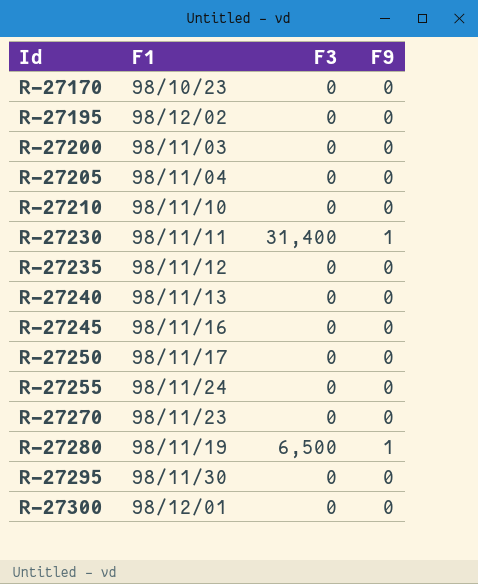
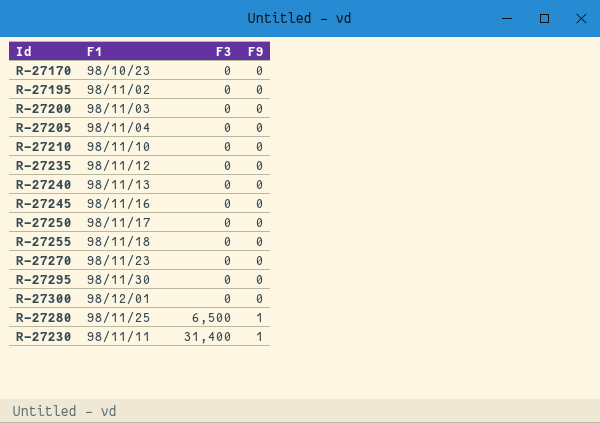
row order: Id ascending -> F3 ascending
R-27195 | F1: 98/12/02 -> 98/11/02
R-27255 | F1: 98/11/24 -> 98/11/18
R-27280 | F1: 98/11/19 -> 98/11/25

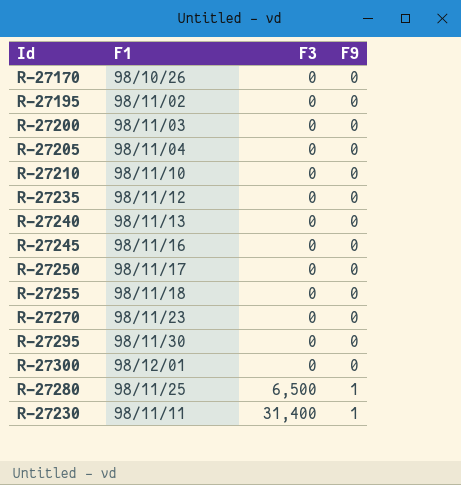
R-27170 | F1: 98/10/23 -> 98/10/26

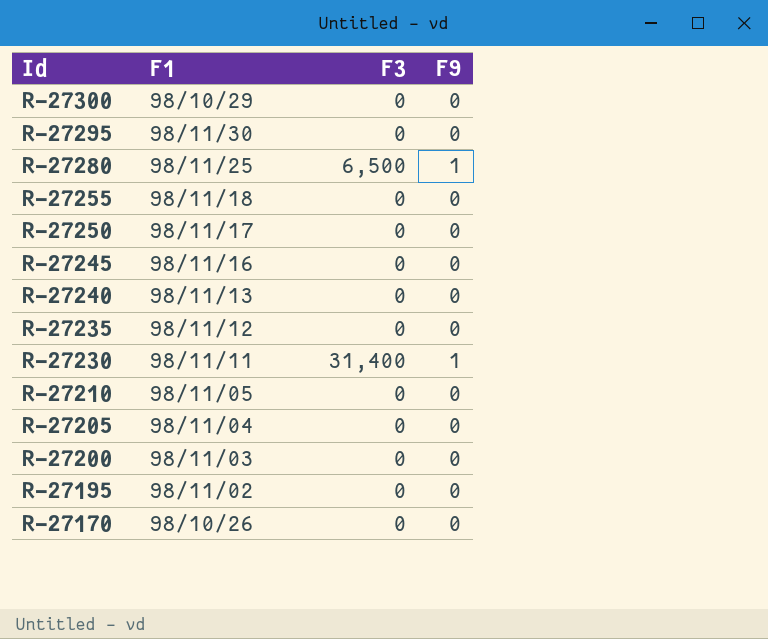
row order: F3 ascending -> Id descending
row R-27270: 98/11/23 | 0 | 0 -> none
R-27300 | F1: 98/12/01 -> 98/10/29
R-27210 | F1: 98/11/10 -> 98/11/05

